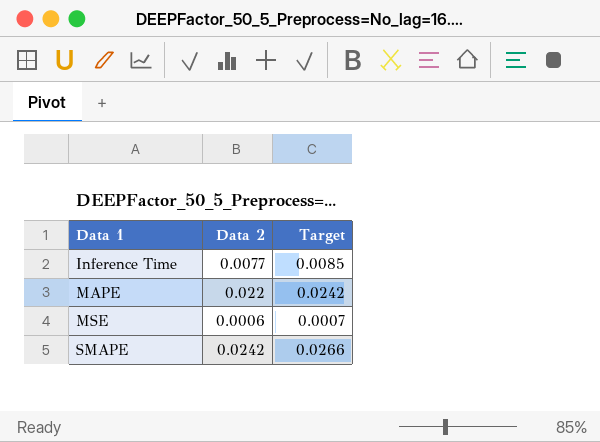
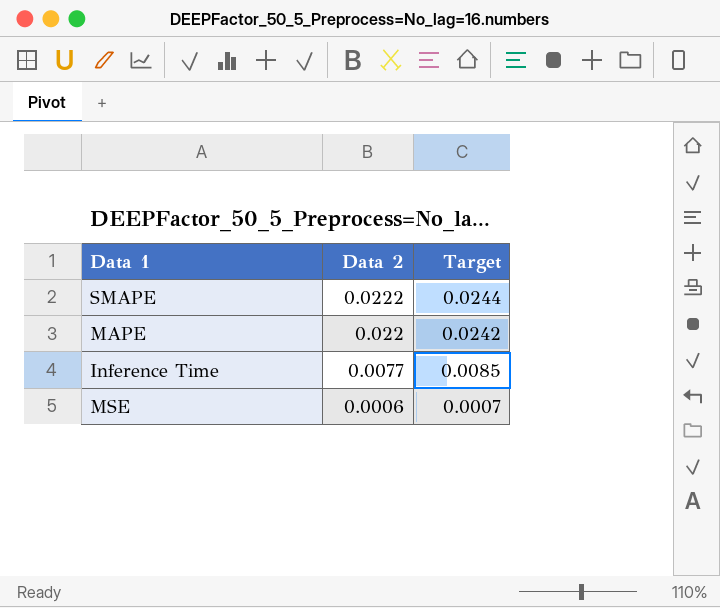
row order: Data 1 ascending -> Data 2 descending
SMAPE | Data 2: 0.0242 -> 0.0222
SMAPE | Target: 0.0266 -> 0.0244

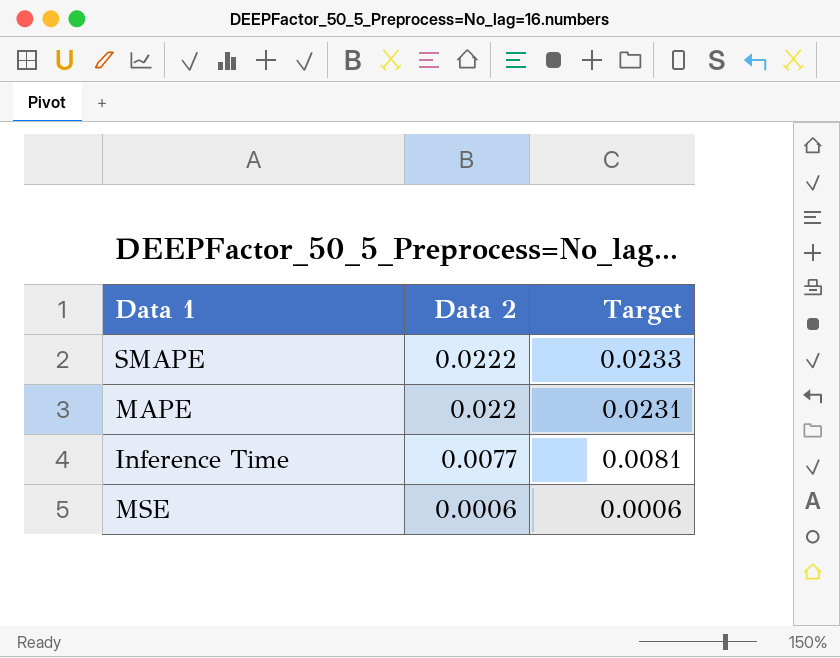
column Target | formula: [Data 2] * 1.1 -> [Data 2] * 1.05

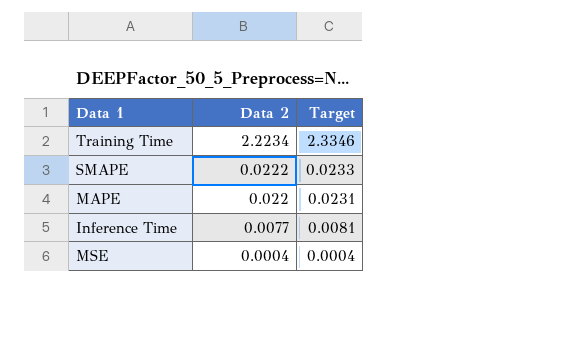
row Training Time: none -> 2.2234 | 2.3346
MSE | Data 2: 0.0006 -> 0.0004
MSE | Target: 0.0006 -> 0.0004

